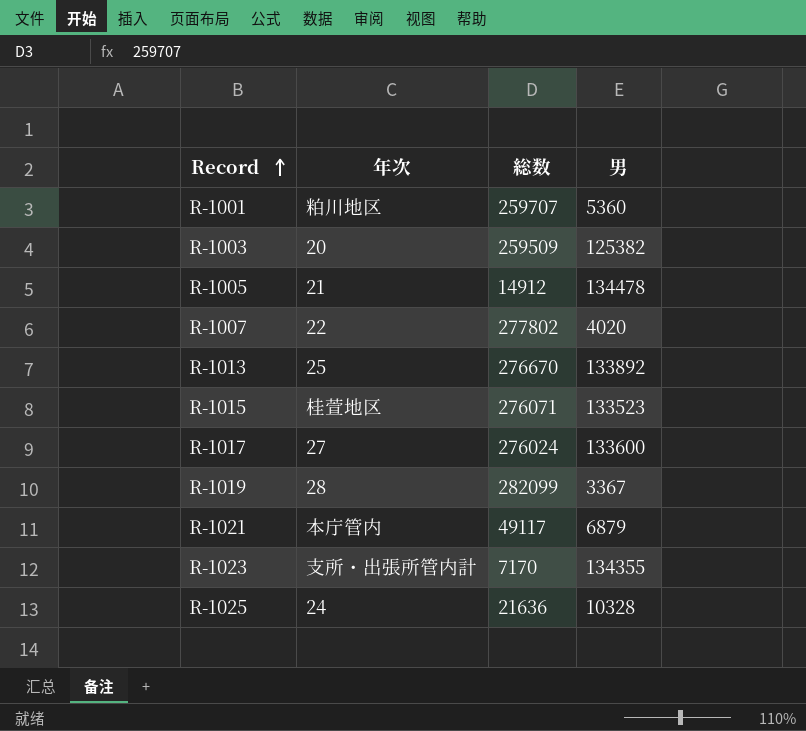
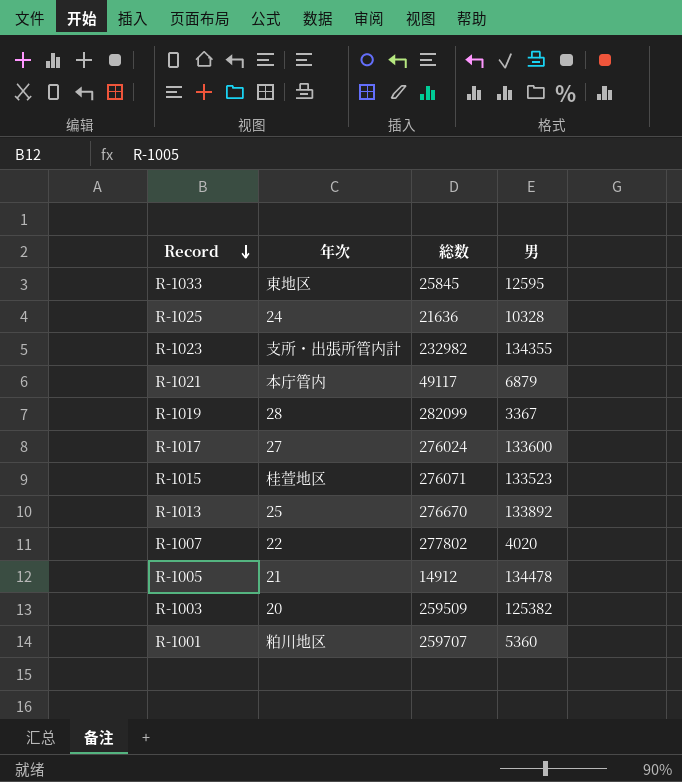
row order: Record ascending -> Record descending
row R-1033: none -> 東地区 | 25845 | 12595
R-1023 | 総数: 7170 -> 232982

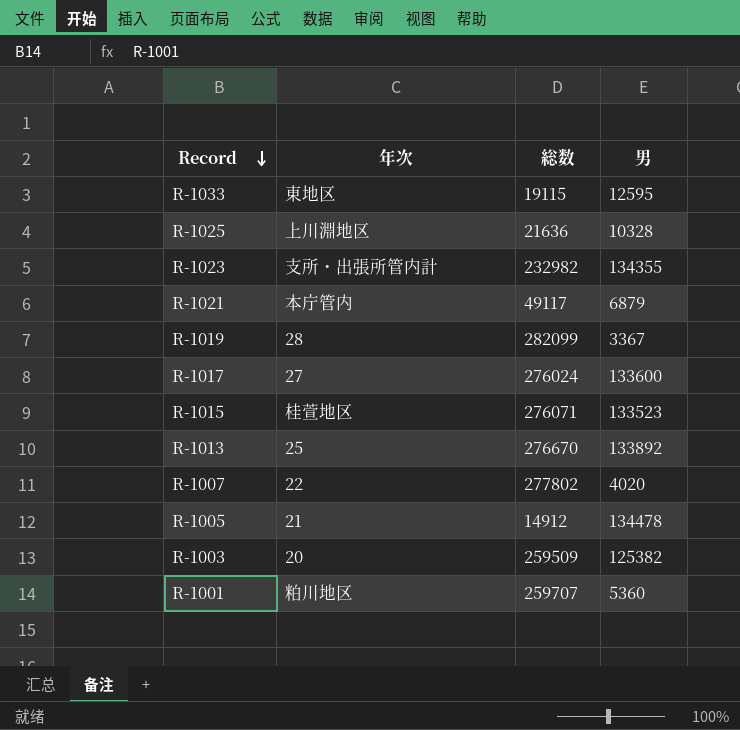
R-1033 | 総数: 25845 -> 19115
R-1025 | 年次: 24 -> 上川淵地区

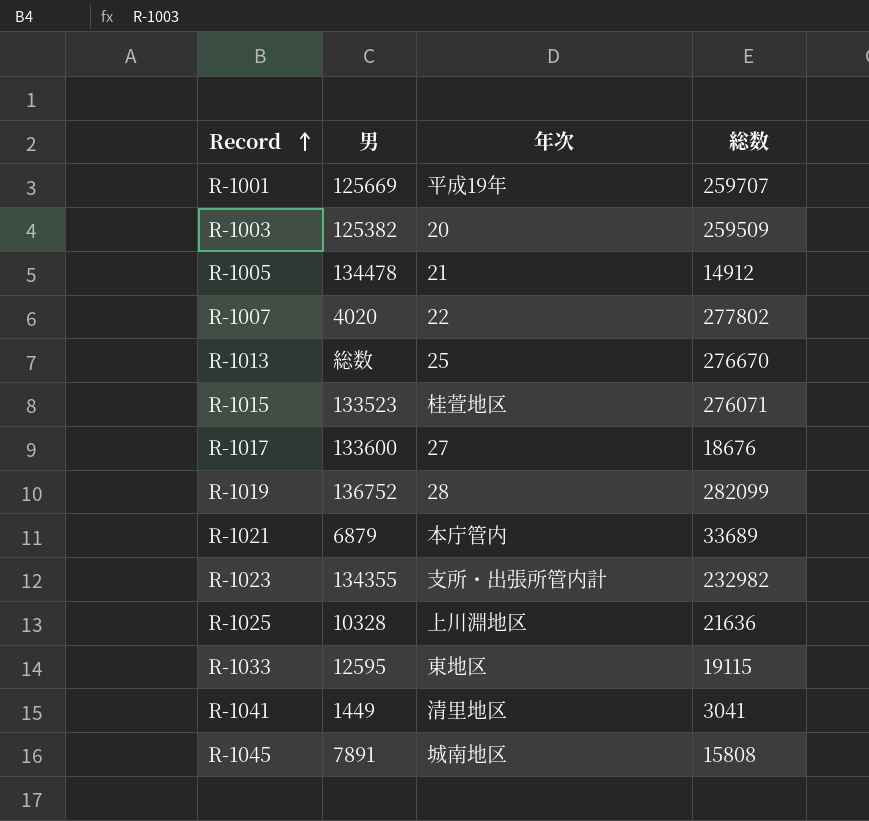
row order: Record descending -> Record ascending
column 男 | position: 4 -> 2
R-1001 | 男: 5360 -> 125669
R-1001 | 年次: 粕川地区 -> 平成19年
R-1013 | 男: 133892 -> 総数
R-1017 | 総数: 276024 -> 18676
R-1019 | 男: 3367 -> 136752
R-1021 | 総数: 49117 -> 33689
row R-1041: none -> 1449 | 清里地区 | 3041
row R-1045: none -> 7891 | 城南地区 | 15808

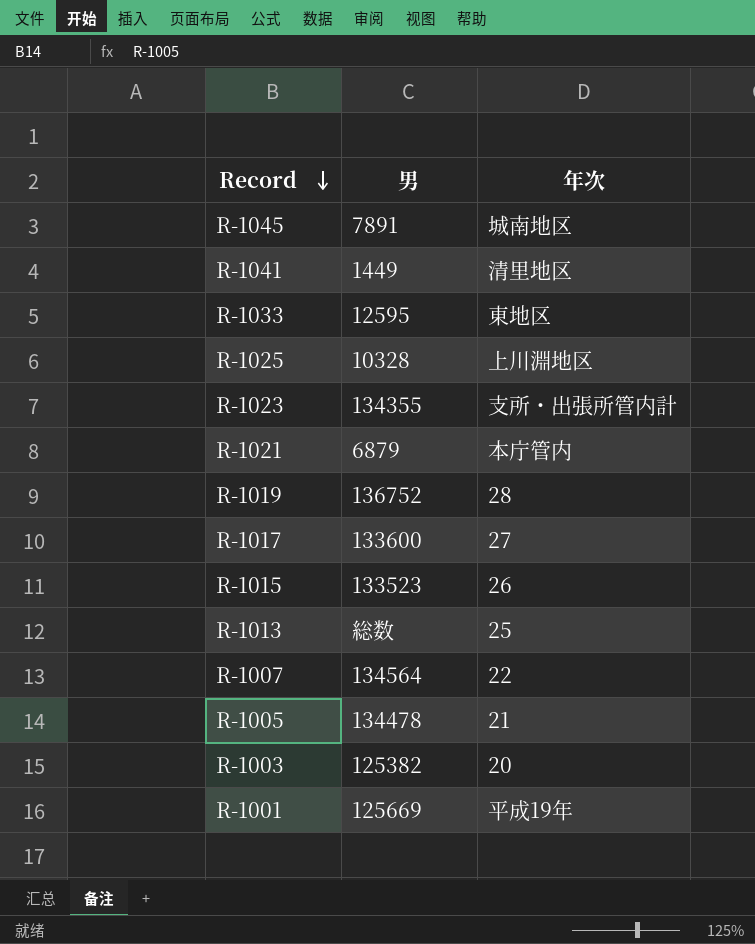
row order: Record ascending -> Record descending
column 総数 | position: 4 -> none
R-1015 | 年次: 桂萱地区 -> 26
R-1007 | 男: 4020 -> 134564

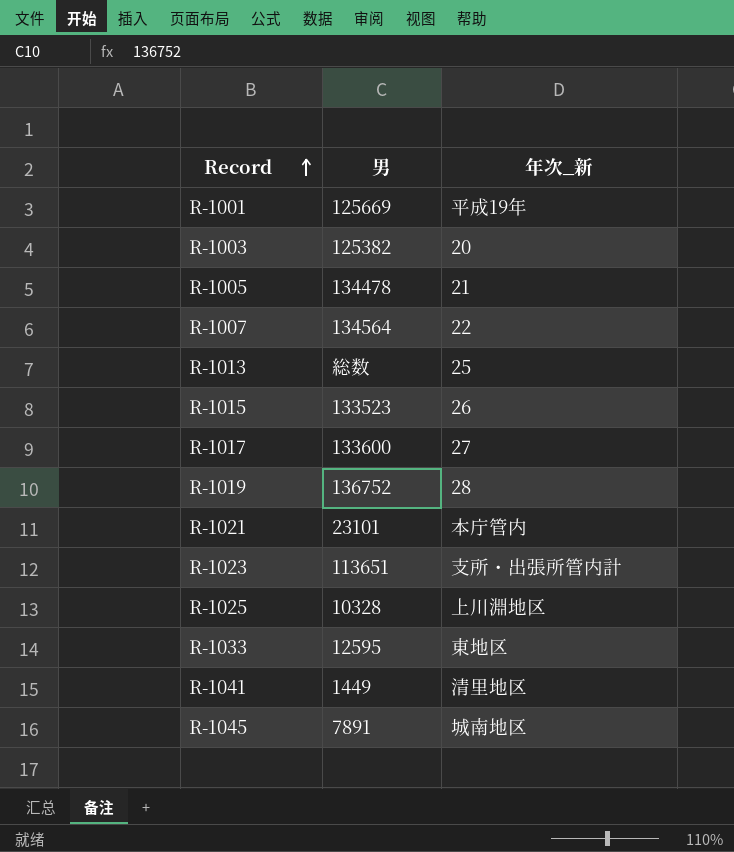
row order: Record descending -> Record ascending
column name: 年次 -> 年次_新
R-1021 | 男: 6879 -> 23101
R-1023 | 男: 134355 -> 113651

